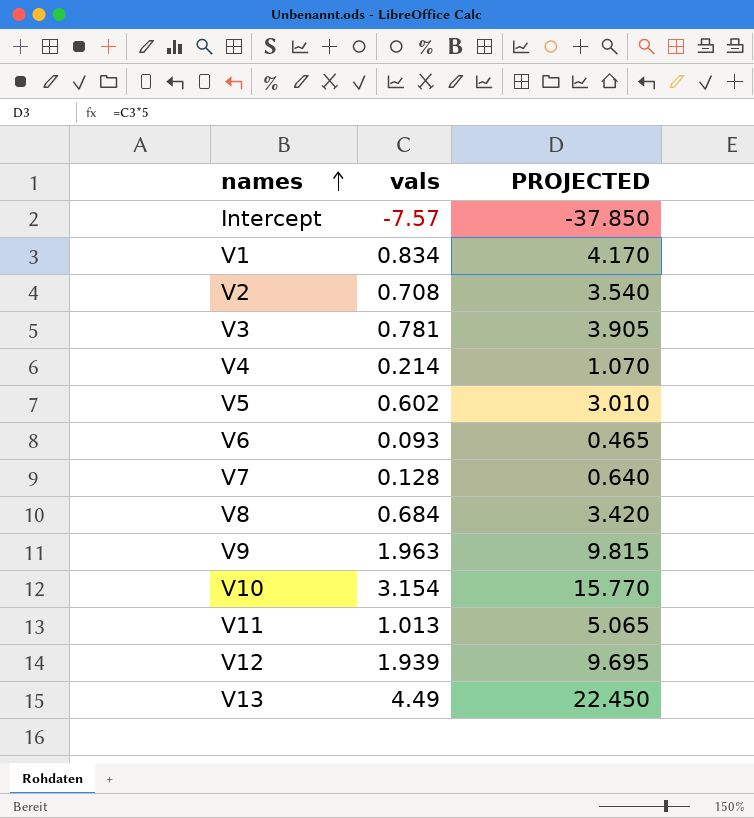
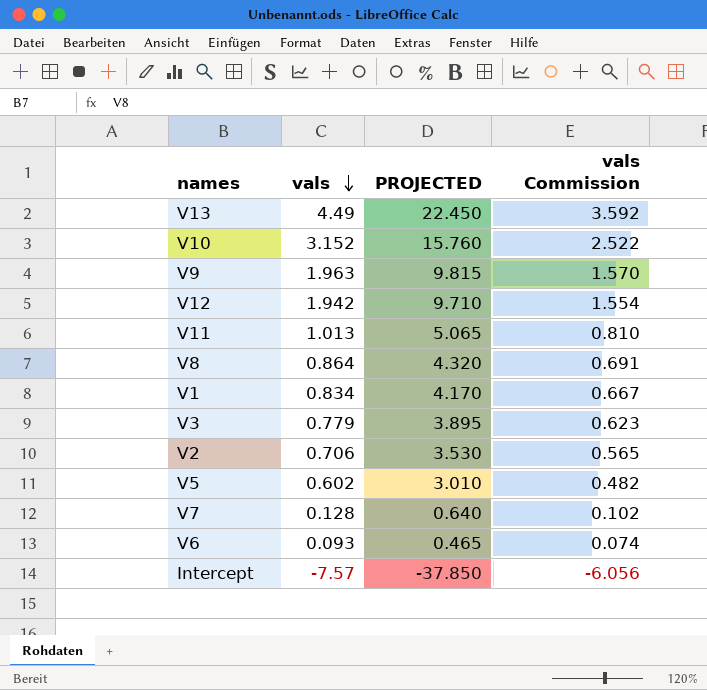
row order: names ascending -> vals descending
column vals Commission | formula: none -> [vals] * 0.8
row V4: 0.214 | 1.070 -> none
V10 | vals: 3.154 -> 3.152
V10 | PROJECTED: 15.770 -> 15.760
V12 | vals: 1.939 -> 1.942
V12 | PROJECTED: 9.695 -> 9.710
V8 | vals: 0.684 -> 0.864
V8 | PROJECTED: 3.420 -> 4.320
V3 | vals: 0.781 -> 0.779
V3 | PROJECTED: 3.905 -> 3.895
V2 | vals: 0.708 -> 0.706
V2 | PROJECTED: 3.540 -> 3.530

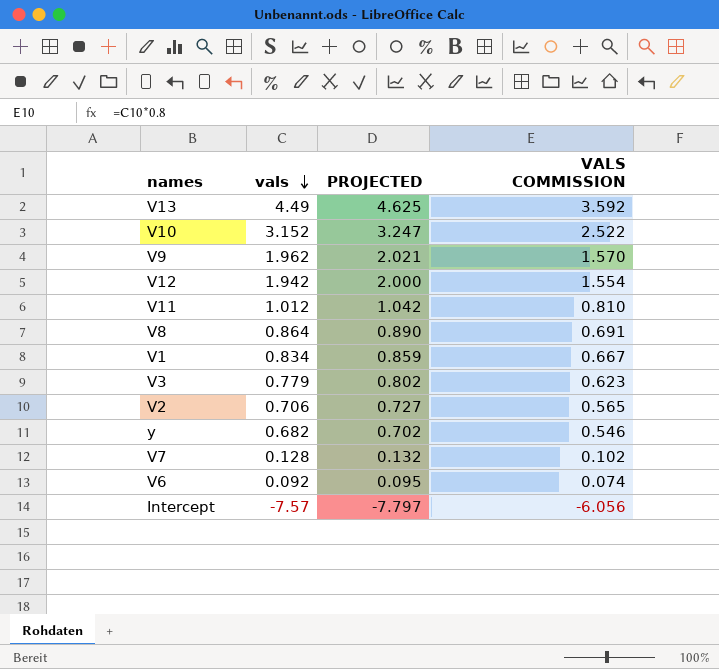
column PROJECTED | formula: [vals] * 5 -> [vals] * 1.03
column name: vals Commission -> VALS COMMISSION
row V5: 0.602 | 3.010 | 0.482 -> none
V9 | vals: 1.963 -> 1.962
V11 | vals: 1.013 -> 1.012
row y: none -> 0.682 | 0.702 | 0.546
V6 | vals: 0.093 -> 0.092

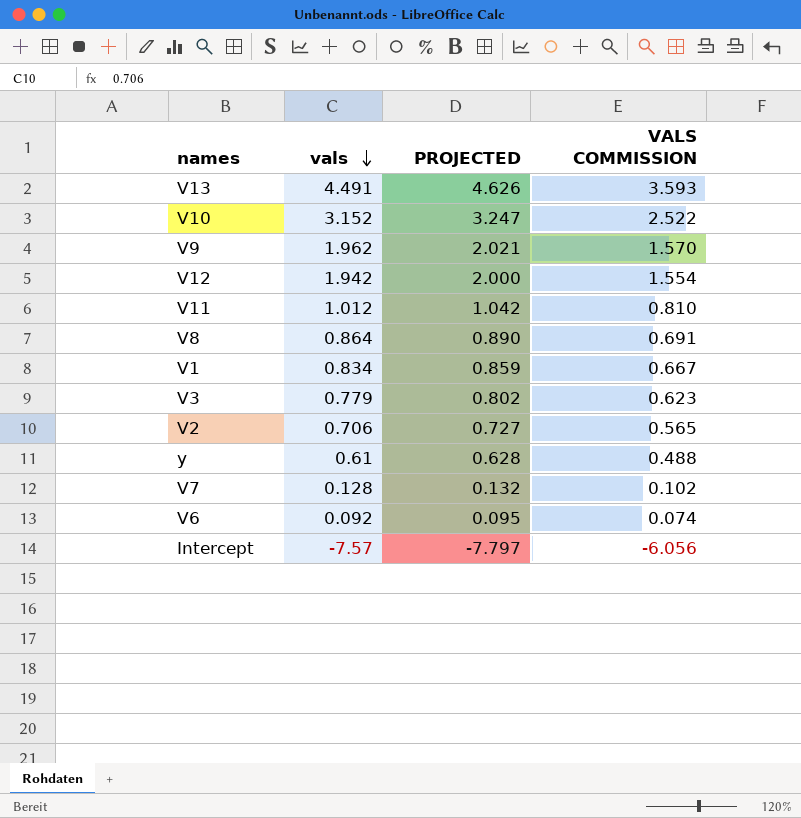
V13 | vals: 4.49 -> 4.491
V13 | PROJECTED: 4.625 -> 4.626
V13 | VALS COMMISSION: 3.592 -> 3.593
y | vals: 0.682 -> 0.61
y | PROJECTED: 0.702 -> 0.628
y | VALS COMMISSION: 0.546 -> 0.488

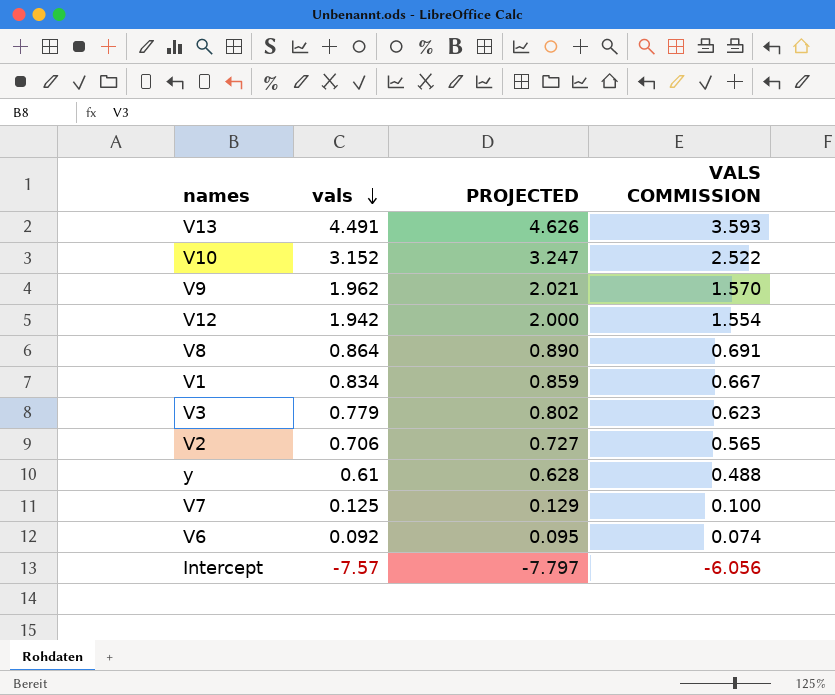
row V11: 1.012 | 1.042 | 0.810 -> none
V7 | vals: 0.128 -> 0.125
V7 | PROJECTED: 0.132 -> 0.129
V7 | VALS COMMISSION: 0.102 -> 0.100

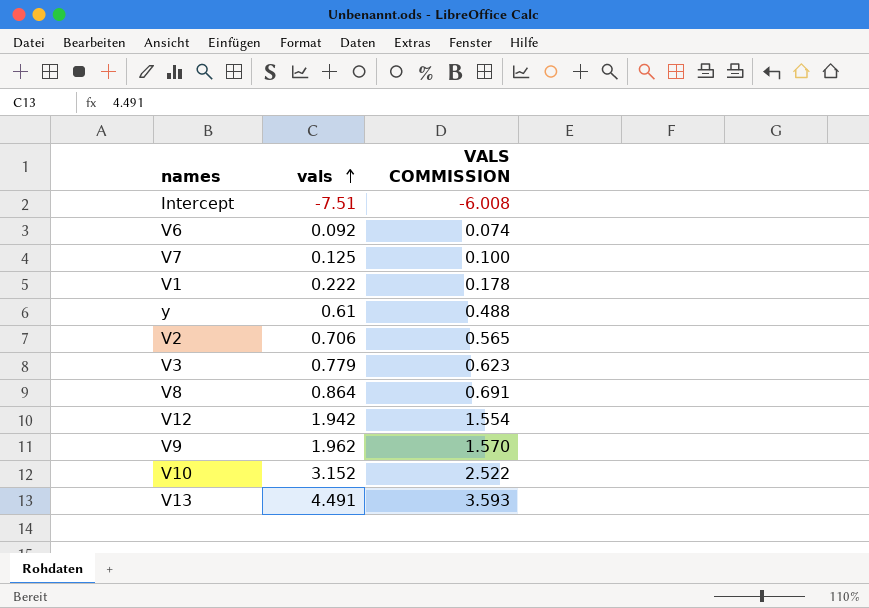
row order: vals descending -> vals ascending
column PROJECTED | formula: [vals] * 1.03 -> none
Intercept | vals: -7.57 -> -7.51
Intercept | VALS COMMISSION: -6.056 -> -6.008
V1 | vals: 0.834 -> 0.222
V1 | VALS COMMISSION: 0.667 -> 0.178

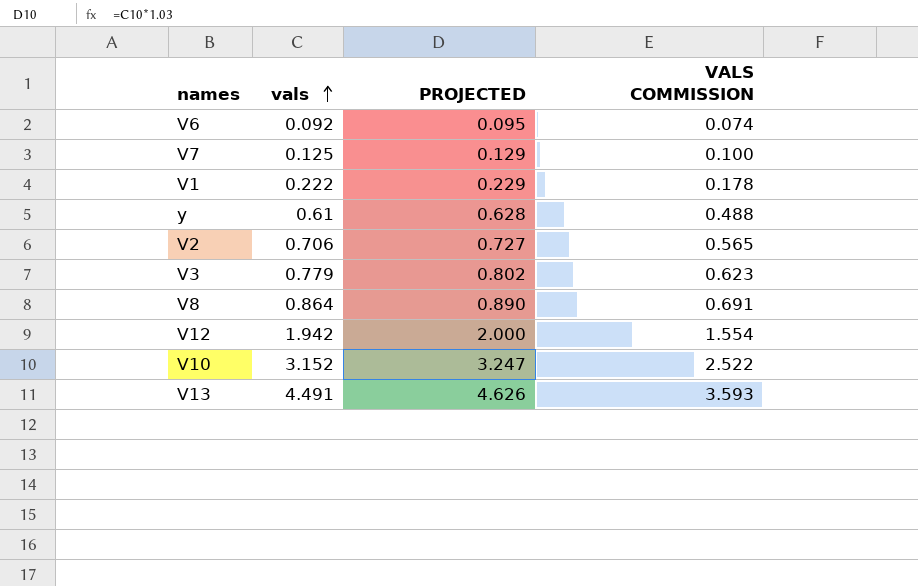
column PROJECTED | formula: none -> [vals] * 1.03
row Intercept: -7.51 | -6.008 -> none
row V9: 1.962 | 1.570 -> none

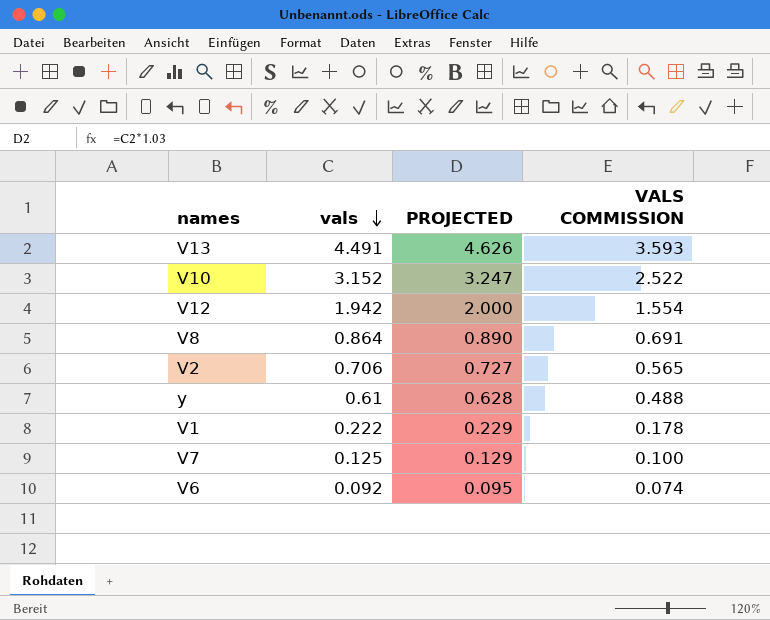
row order: vals ascending -> vals descending
row V3: 0.779 | 0.802 | 0.623 -> none

